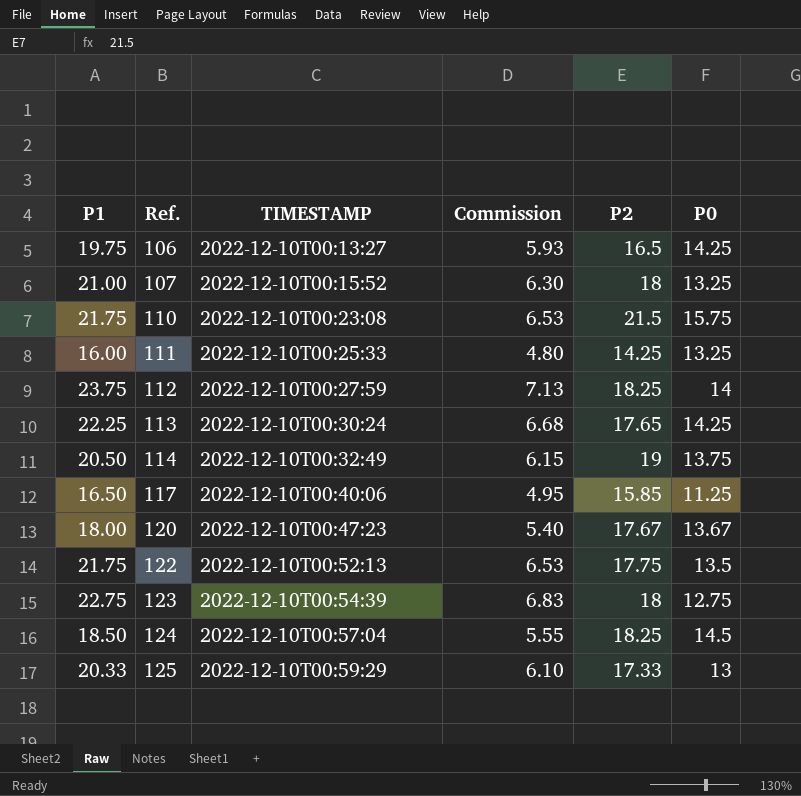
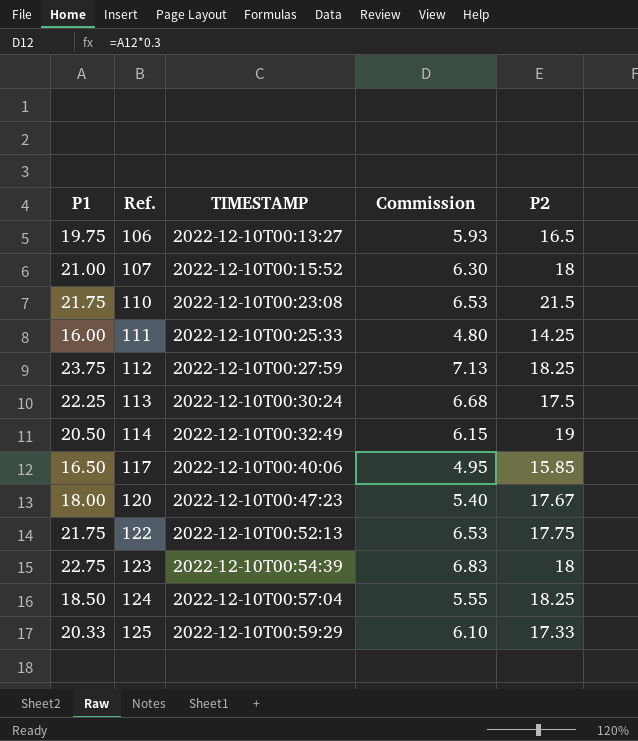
column P0 | position: 6 -> none
113 | P2: 17.65 -> 17.5

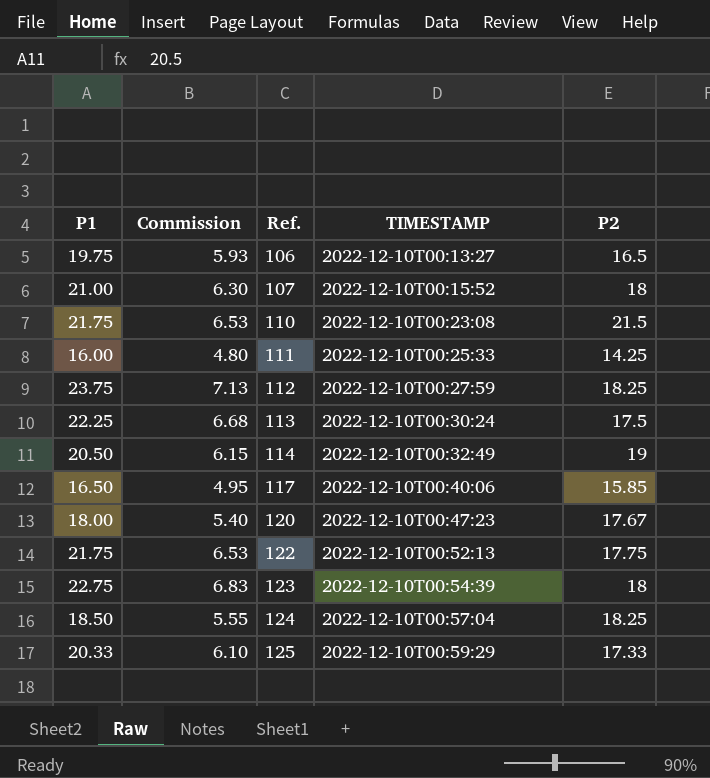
column Commission | position: 4 -> 2

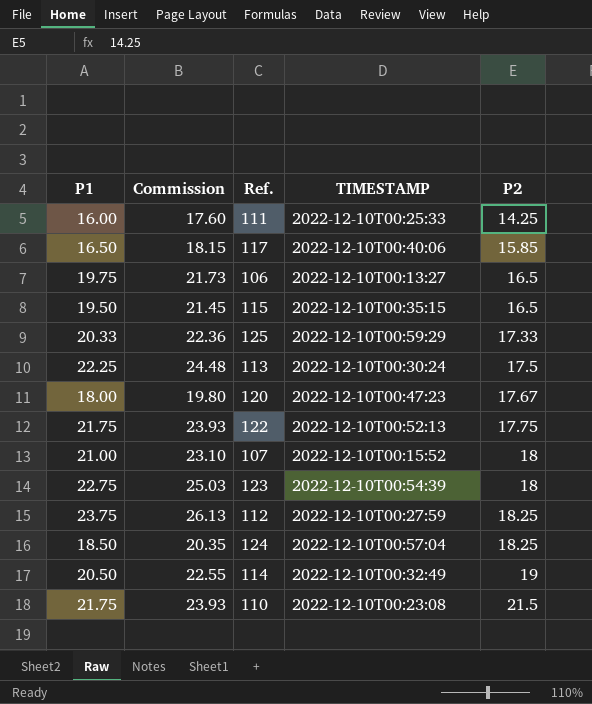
row order: Ref. ascending -> P2 ascending
column Commission | formula: [P1] * 0.3 -> [P1] * 1.1
row 115: none -> 19.50 | 21.45 | 2022-12-10T00:35:15 | 16.5

